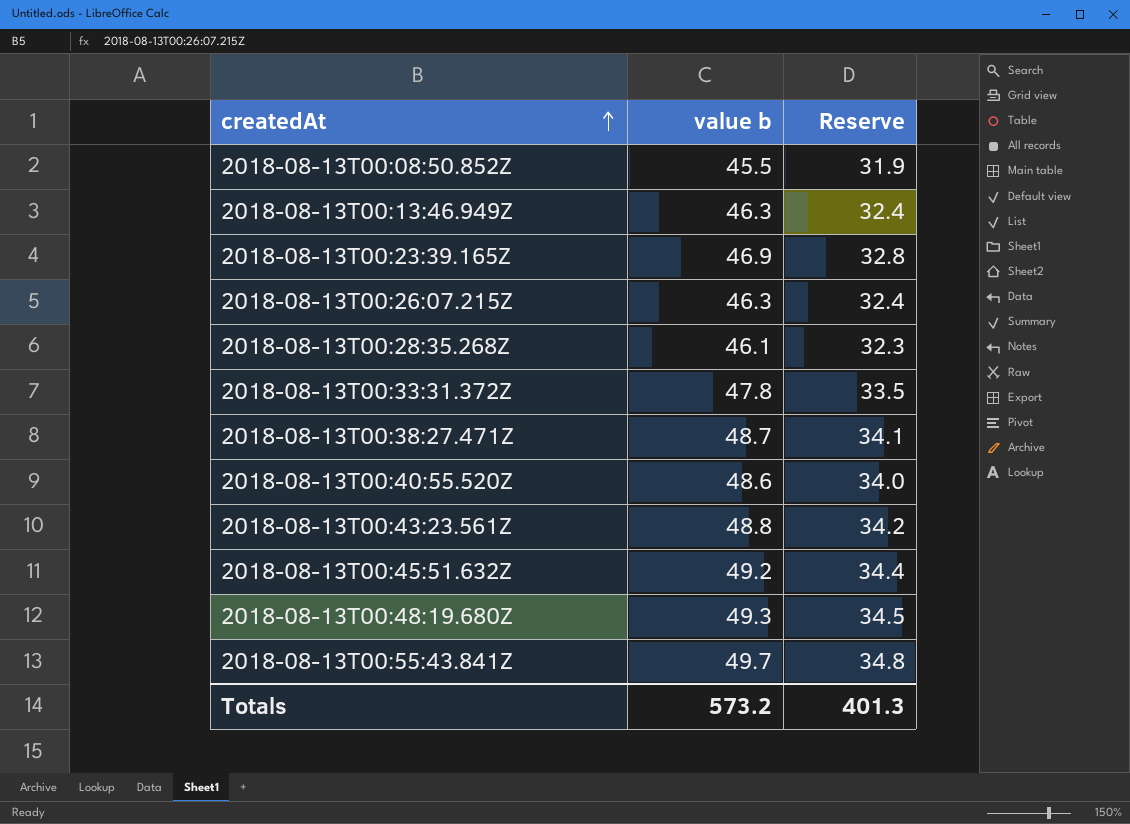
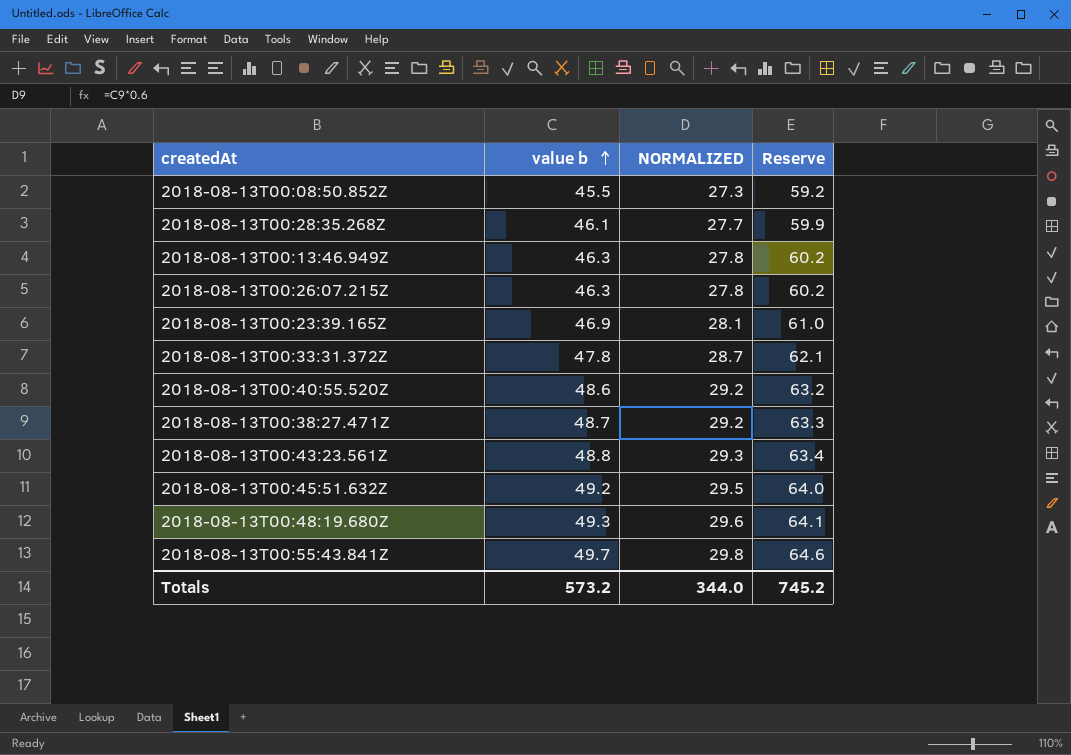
row order: createdAt ascending -> value b ascending
column NORMALIZED | formula: none -> [value b] * 0.6
column Reserve | formula: [value b] * 0.7 -> [value b] * 1.3
Totals | Reserve: 401.3 -> 745.2

